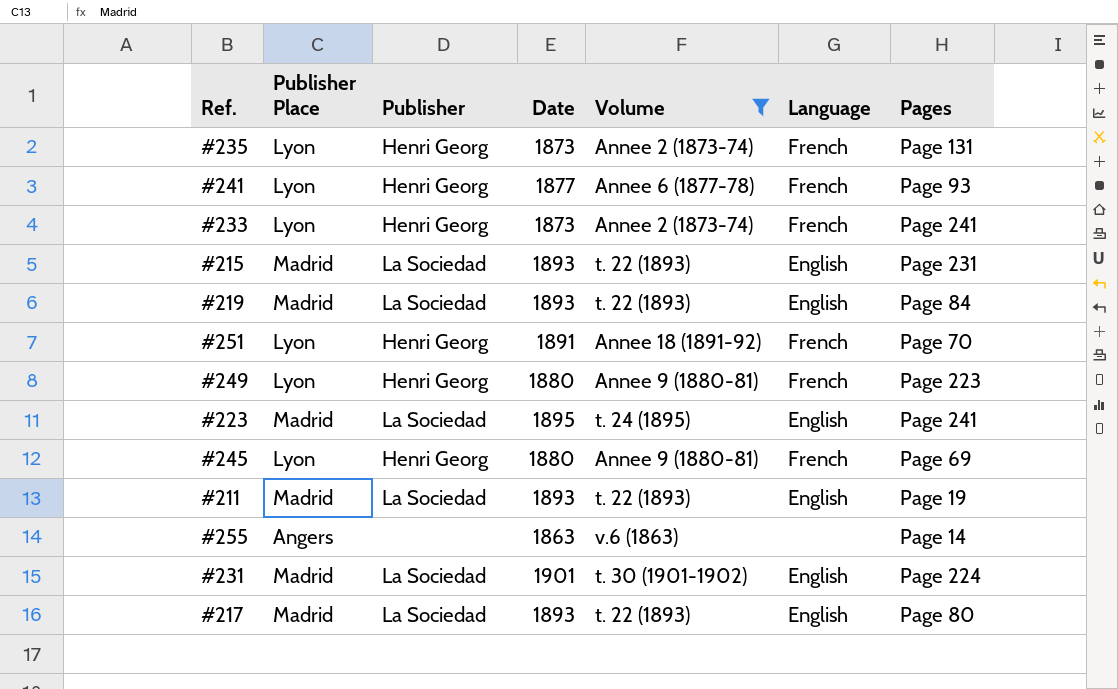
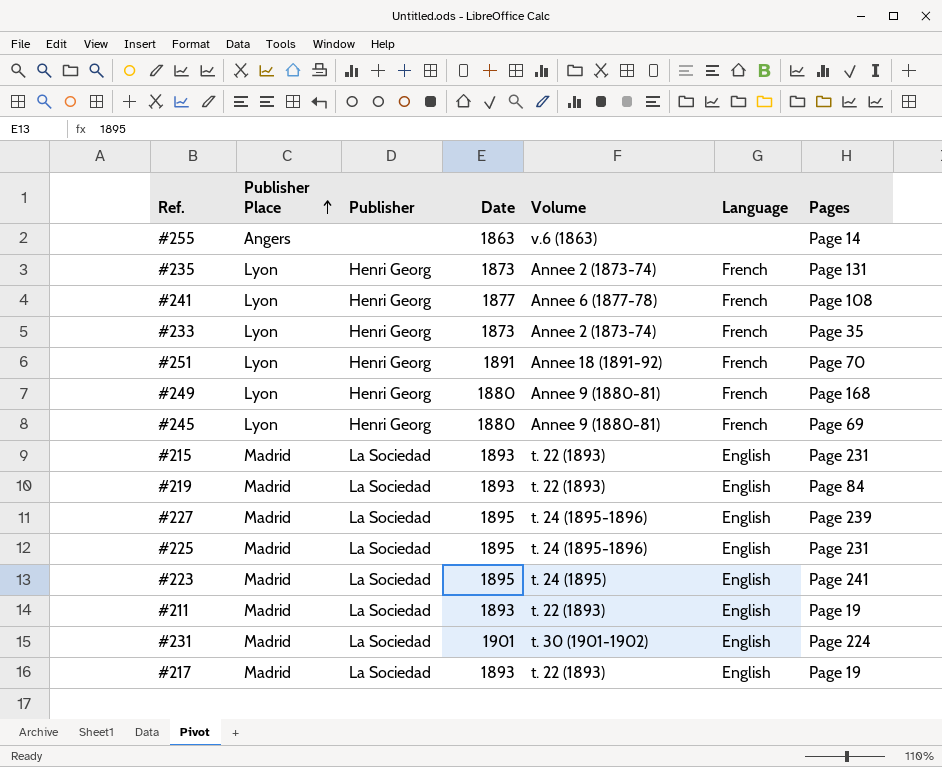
filter: Volume != t. 24 (1895-1896) -> none
row order: none -> Publisher Place ascending
#241 | Pages: Page 93 -> Page 108
#233 | Pages: Page 241 -> Page 35
#249 | Pages: Page 223 -> Page 168
#217 | Pages: Page 80 -> Page 19

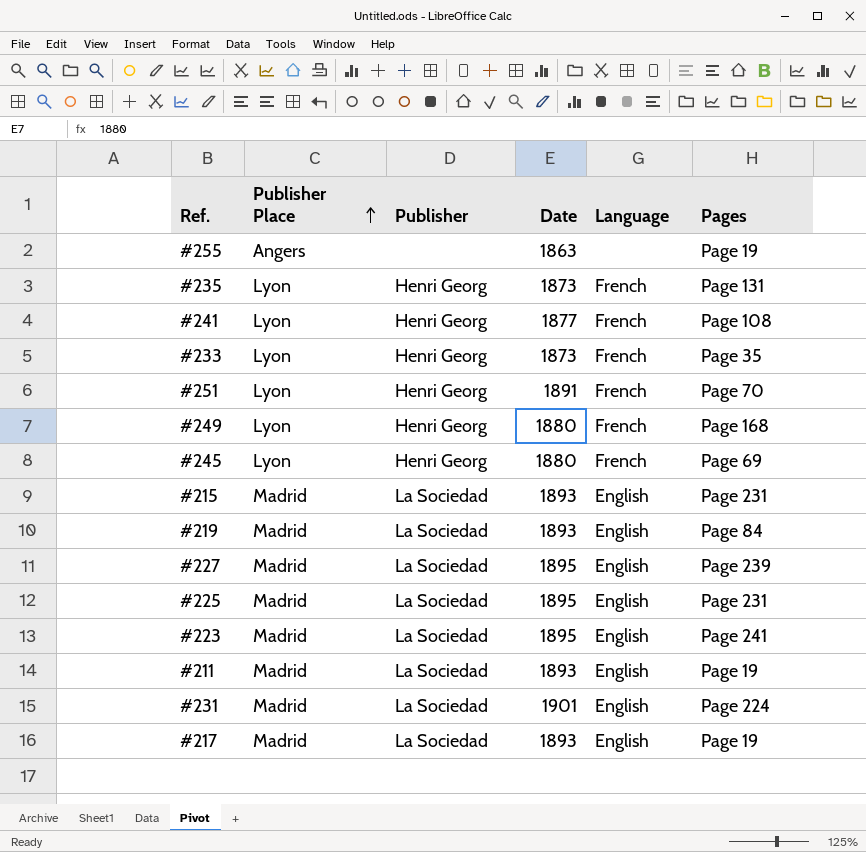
column Volume | position: 5 -> none
#255 | Pages: Page 14 -> Page 19

